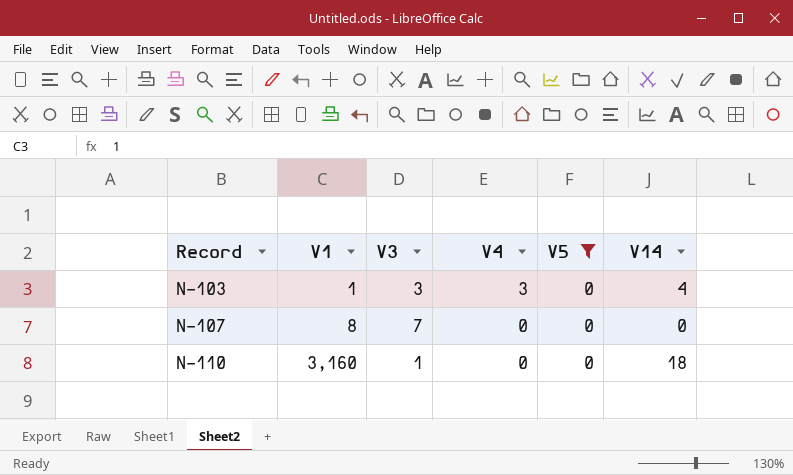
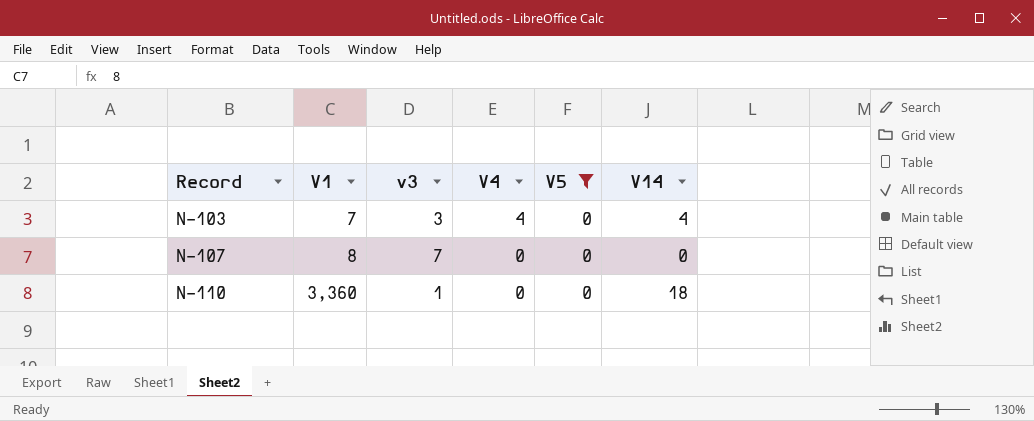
column name: V3 -> v3
N-103 | V1: 1 -> 7
N-103 | V4: 3 -> 4
N-110 | V1: 3,160 -> 3,360

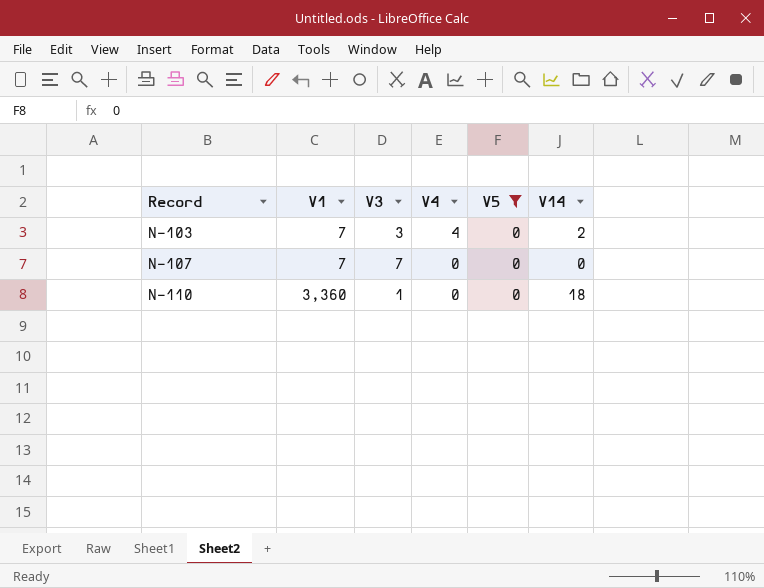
column name: v3 -> V3
N-103 | V14: 4 -> 2
N-107 | V1: 8 -> 7

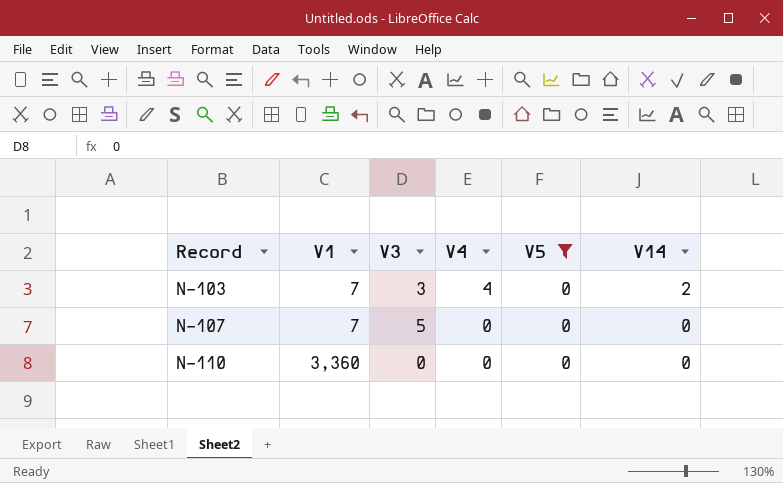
N-107 | V3: 7 -> 5
N-110 | V3: 1 -> 0
N-110 | V14: 18 -> 0

